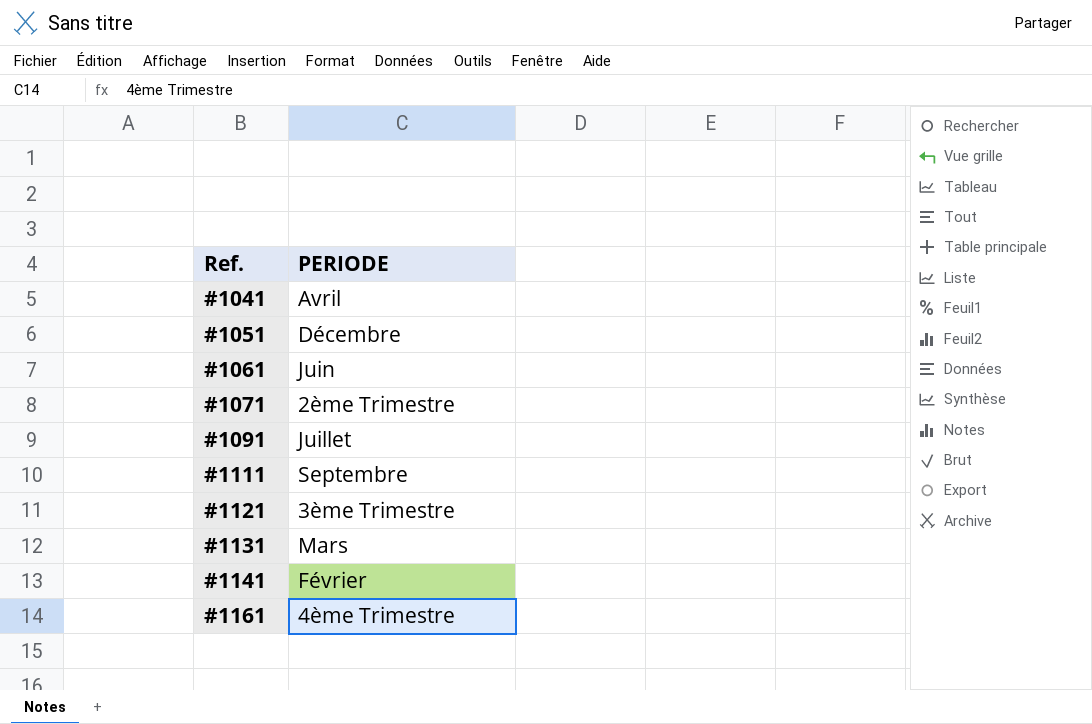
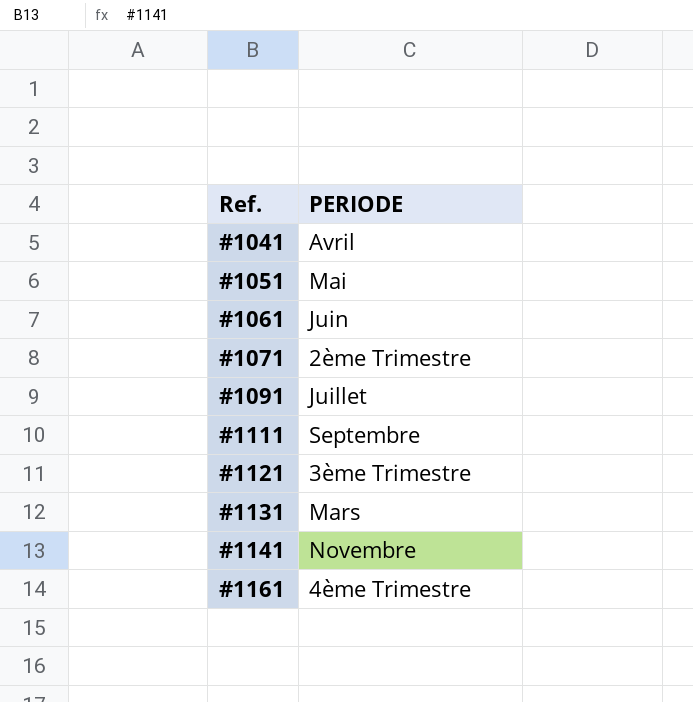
#1051 | PERIODE: Décembre -> Mai
#1141 | PERIODE: Février -> Novembre

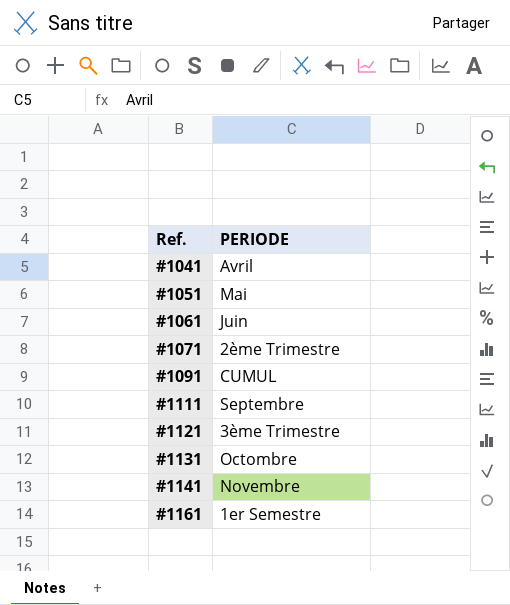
#1091 | PERIODE: Juillet -> CUMUL
#1131 | PERIODE: Mars -> Octombre
#1161 | PERIODE: 4ème Trimestre -> 1er Semestre

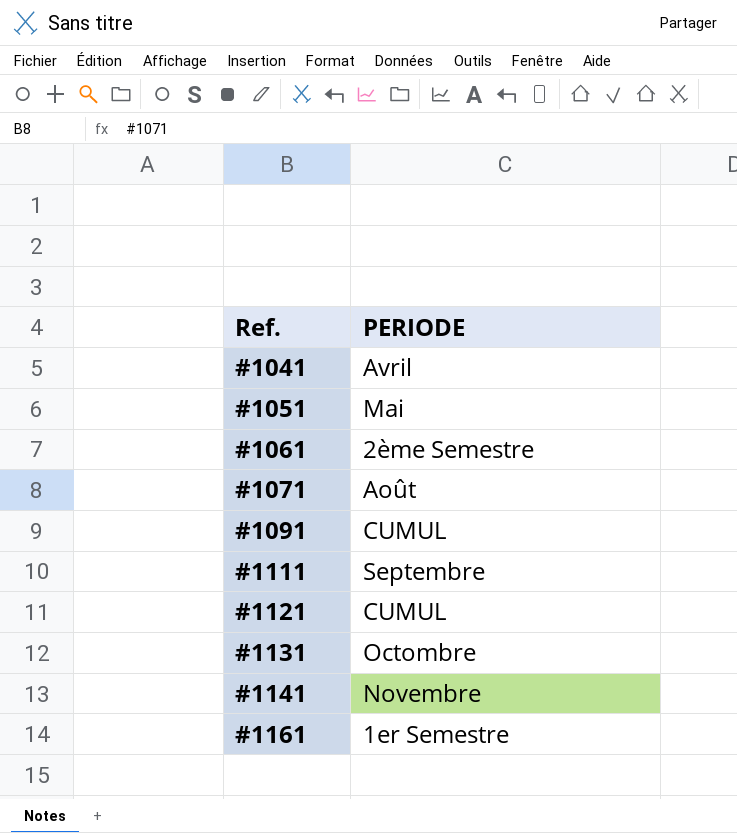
#1061 | PERIODE: Juin -> 2ème Semestre
#1071 | PERIODE: 2ème Trimestre -> Août
#1121 | PERIODE: 3ème Trimestre -> CUMUL

